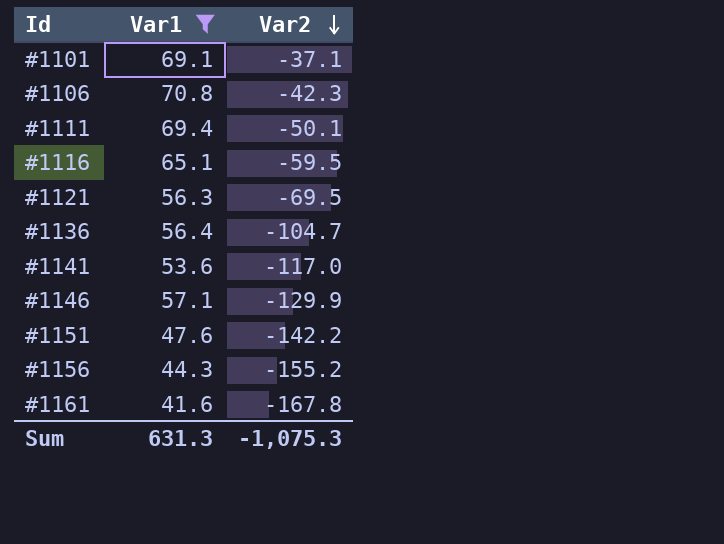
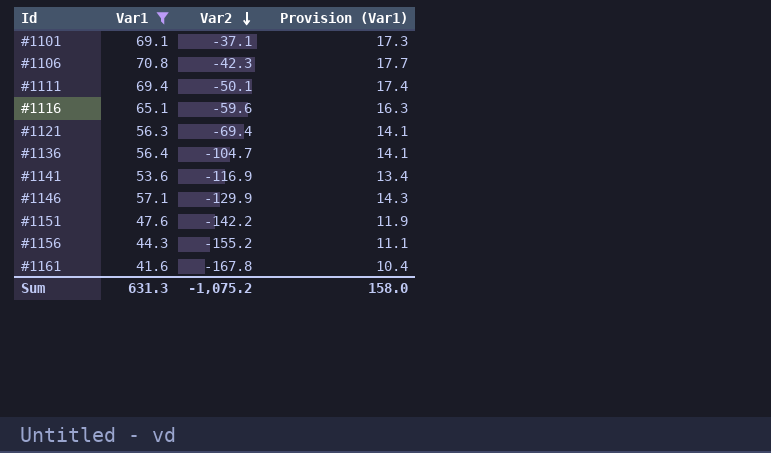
column Provision (Var1) | formula: none -> [Var1] * 0.25
#1116 | Var2: -59.5 -> -59.6
#1121 | Var2: -69.5 -> -69.4
#1141 | Var2: -117.0 -> -116.9
Sum | Var2: -1,075.3 -> -1,075.2

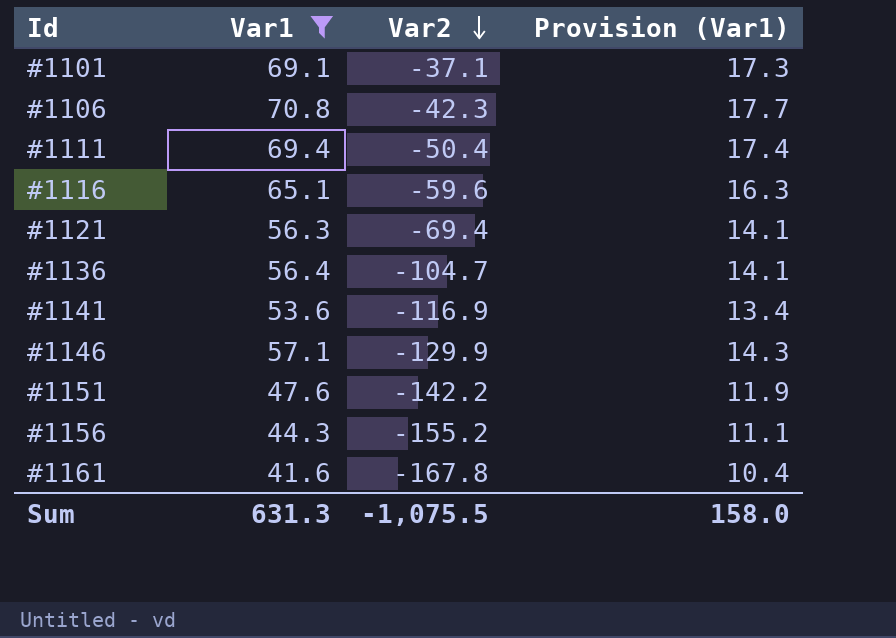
#1111 | Var2: -50.1 -> -50.4
Sum | Var2: -1,075.2 -> -1,075.5

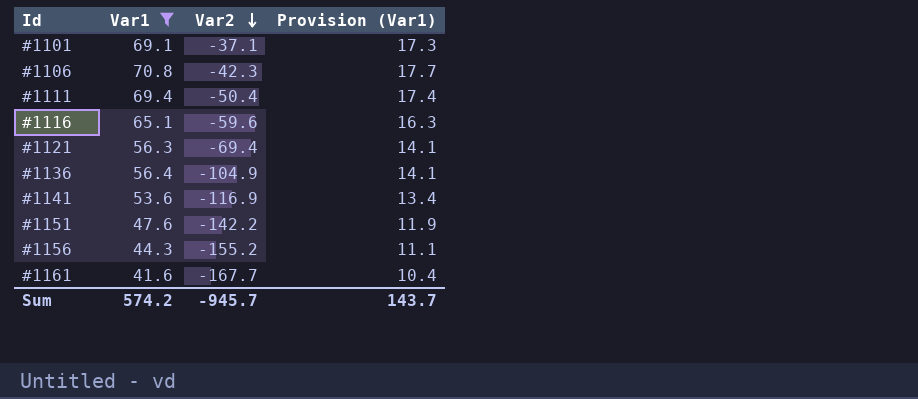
row #1146: 57.1 | -129.9 | 14.3 -> none
#1136 | Var2: -104.7 -> -104.9
#1161 | Var2: -167.8 -> -167.7
Sum | Var1: 631.3 -> 574.2
Sum | Var2: -1,075.5 -> -945.7
Sum | Provision (Var1): 158.0 -> 143.7

